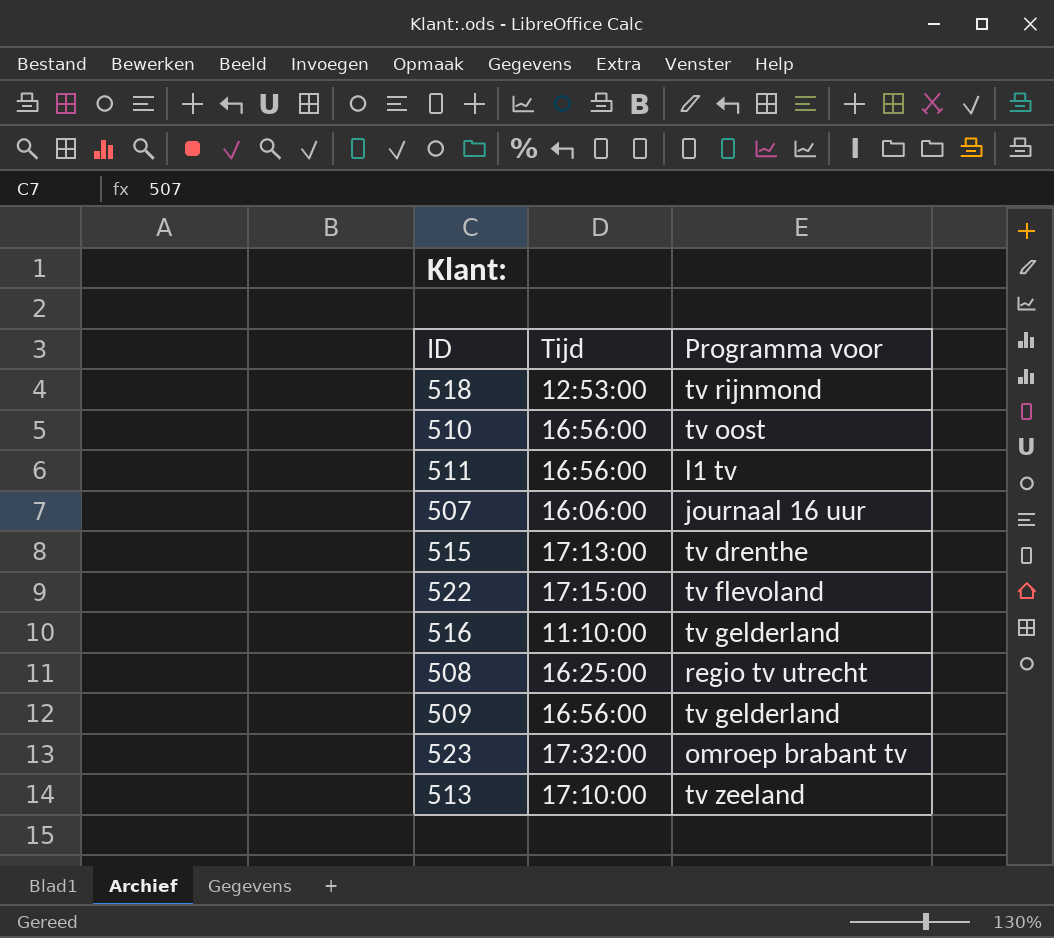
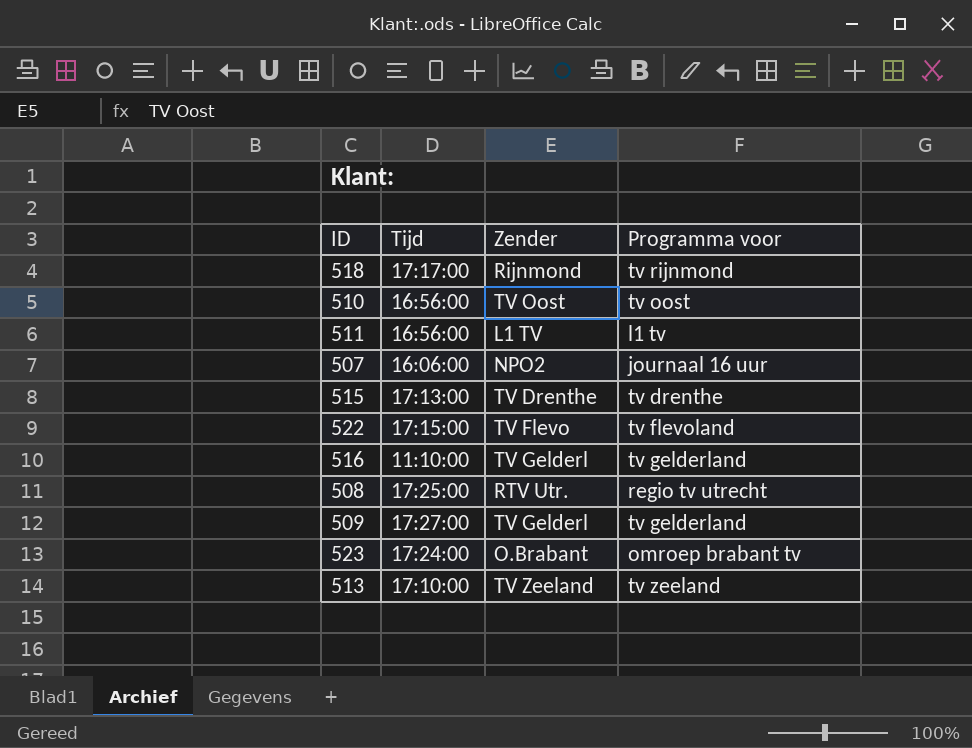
column Zender | position: none -> 3
518 | Tijd: 12:53:00 -> 17:17:00
508 | Tijd: 16:25:00 -> 17:25:00
509 | Tijd: 16:56:00 -> 17:27:00
523 | Tijd: 17:32:00 -> 17:24:00

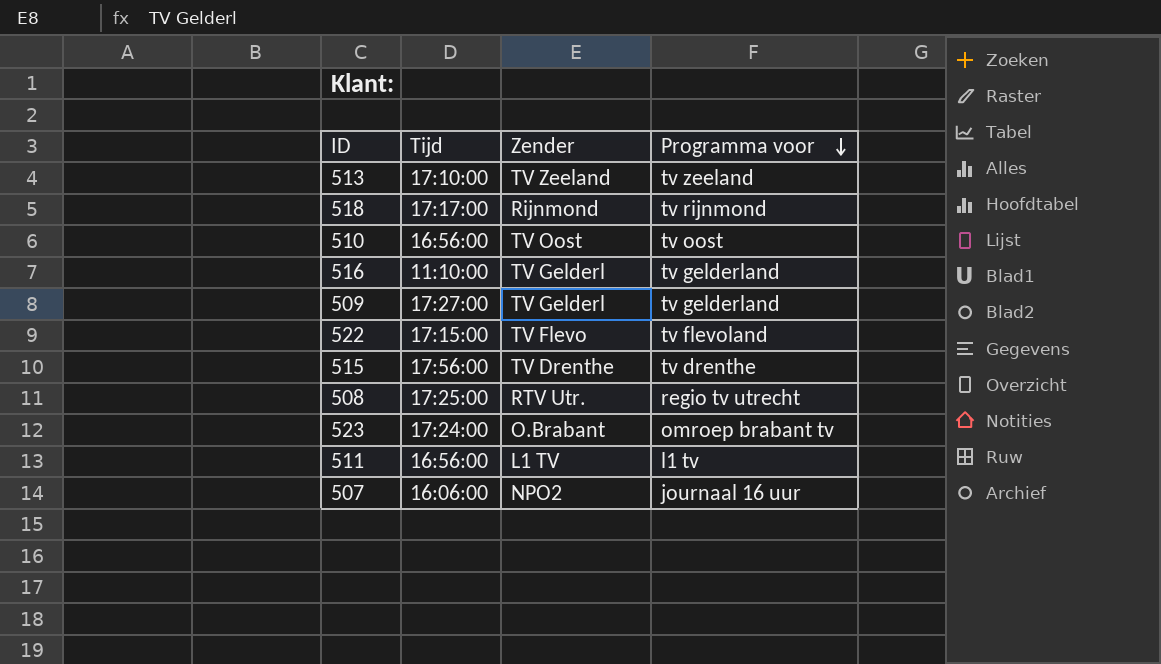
row order: none -> Programma voor descending
515 | Tijd: 17:13:00 -> 17:56:00

